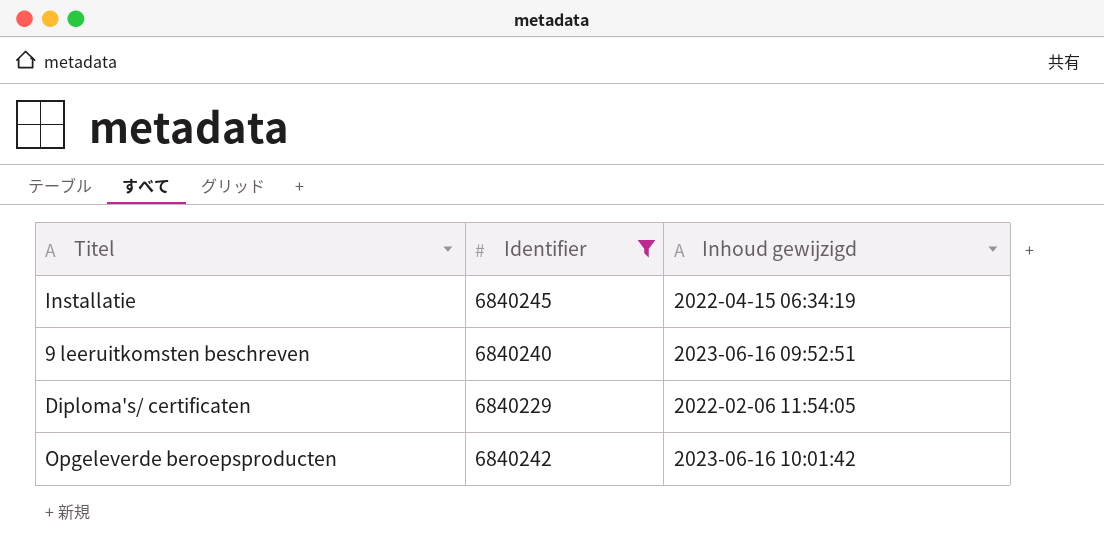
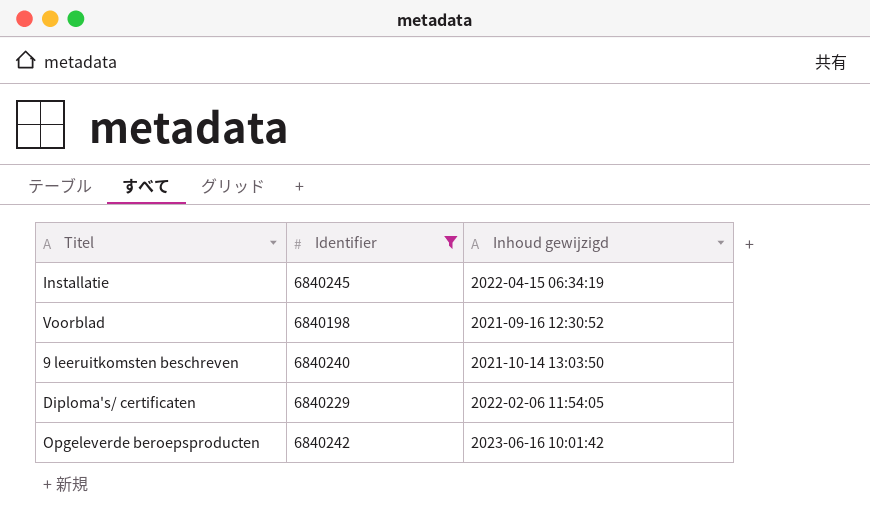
row Voorblad: none -> 6840198 | 2021-09-16 12:30:52
9 leeruitkomsten beschreven | Inhoud gewijzigd: 2023-06-16 09:52:51 -> 2021-10-14 13:03:50

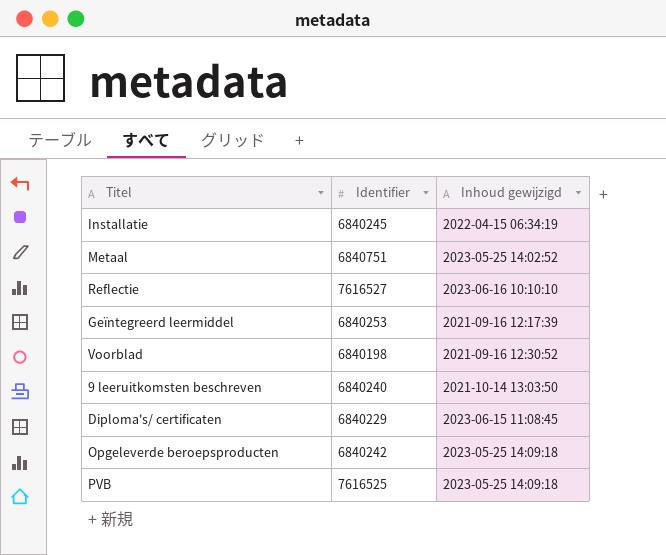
filter: Identifier <= 6840245 -> none
Diploma's/ certificaten | Inhoud gewijzigd: 2022-02-06 11:54:05 -> 2023-06-15 11:08:45
Opgeleverde beroepsproducten | Inhoud gewijzigd: 2023-06-16 10:01:42 -> 2023-05-25 14:09:18

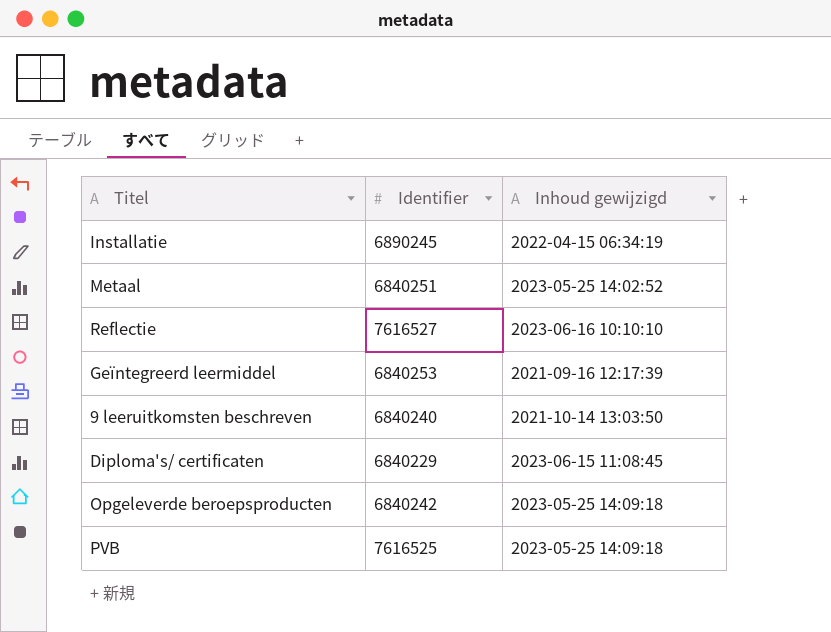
row Voorblad: 6840198 | 2021-09-16 12:30:52 -> none
Installatie | Identifier: 6840245 -> 6890245
Metaal | Identifier: 6840751 -> 6840251

